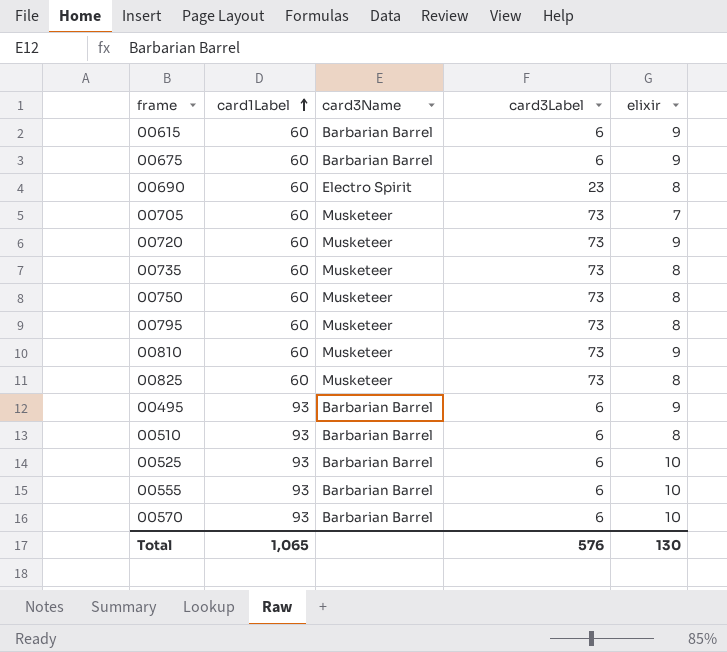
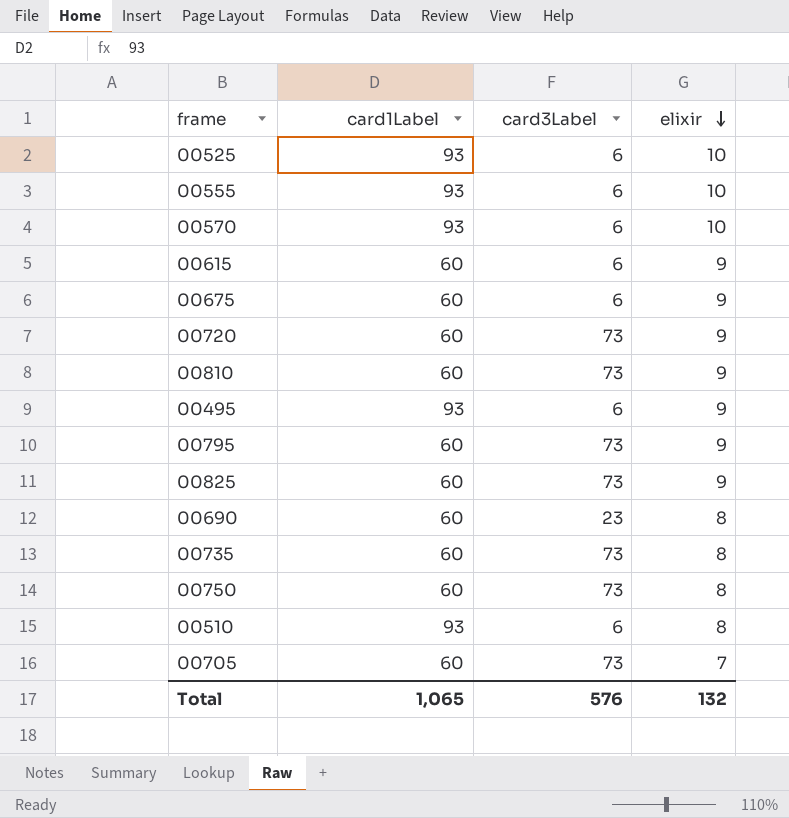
row order: card1Label ascending -> elixir descending
column card3Name | position: 3 -> none
00795 | elixir: 8 -> 9
00825 | elixir: 8 -> 9
Total | elixir: 130 -> 132

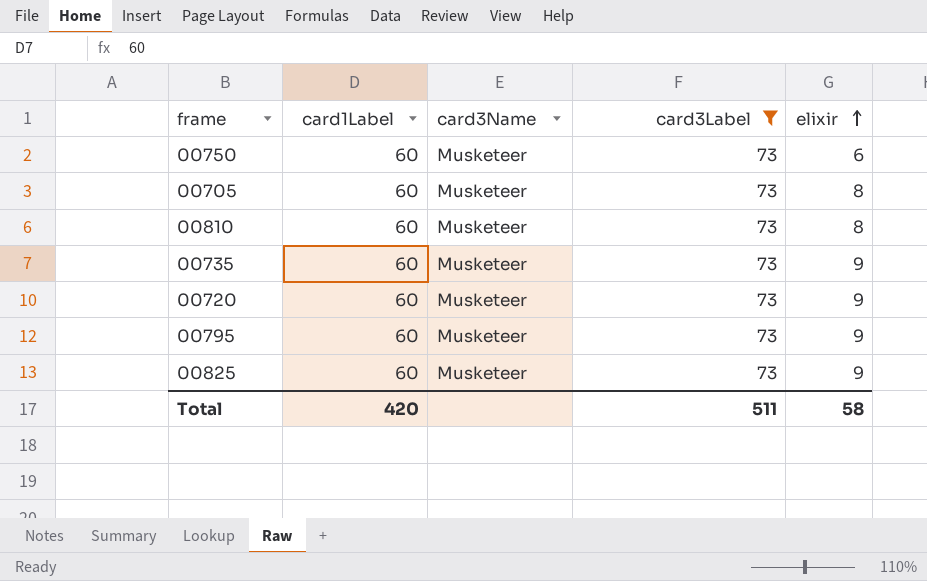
filter: none -> card3Label = 73
row order: elixir descending -> elixir ascending
column card3Name | position: none -> 3
00750 | elixir: 8 -> 6
00705 | elixir: 7 -> 8
00810 | elixir: 9 -> 8
00735 | elixir: 8 -> 9
Total | card1Label: 1,065 -> 420
Total | card3Label: 576 -> 511
Total | elixir: 132 -> 58

